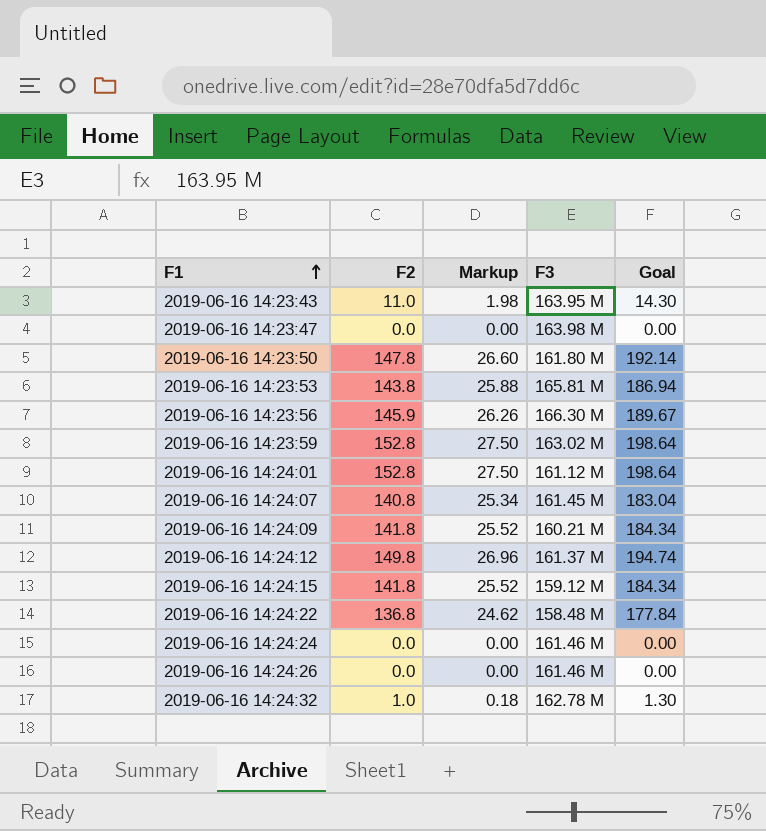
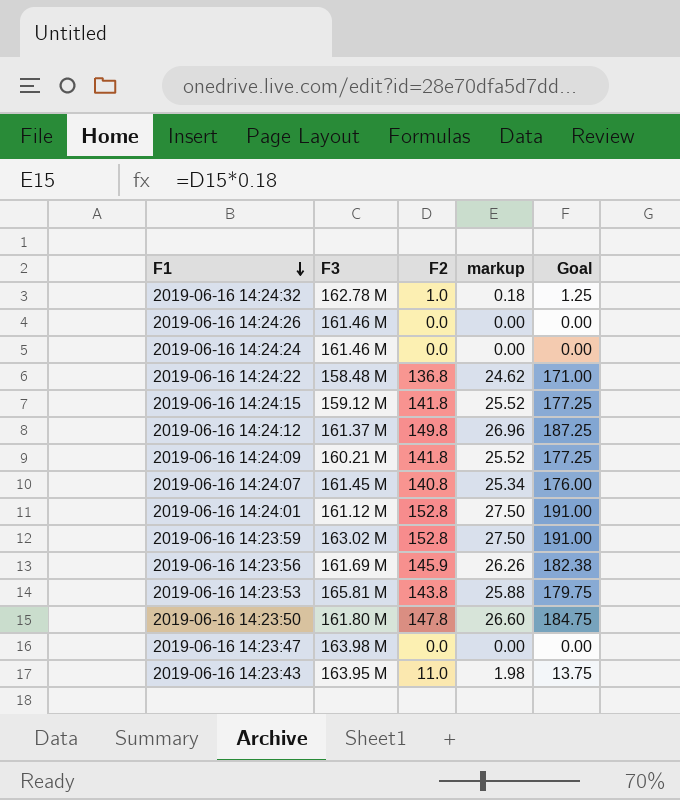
row order: F1 ascending -> F1 descending
column F3 | position: 4 -> 2
column name: Markup -> markup
column Goal | formula: [F2] * 1.3 -> [F2] * 1.25
2019-06-16 14:23:56 | F3: 166.30 M -> 161.69 M

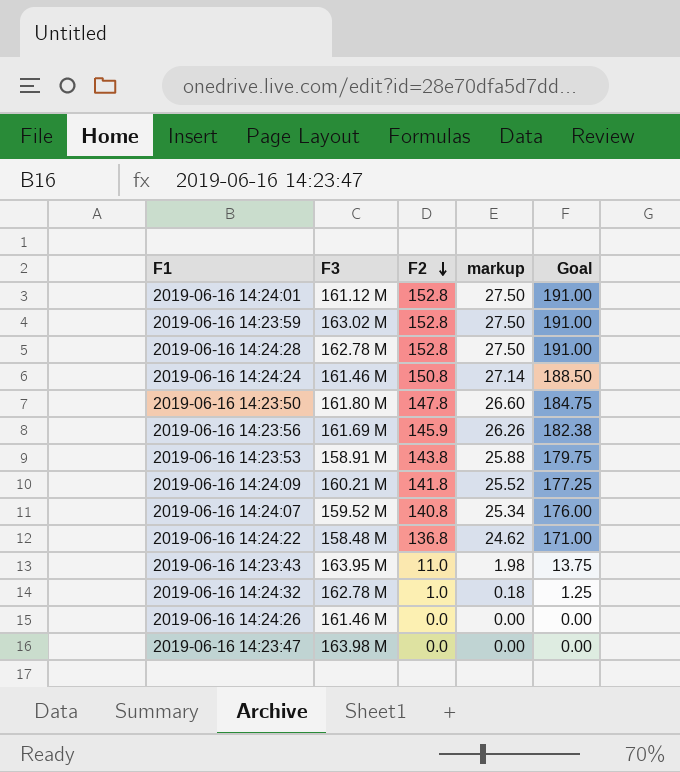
row order: F1 descending -> F2 descending
row 2019-06-16 14:24:15: 159.12 M | 141.8 | 25.52 | 177.25 -> none
row 2019-06-16 14:24:12: 161.37 M | 149.8 | 26.96 | 187.25 -> none
row 2019-06-16 14:24:28: none -> 162.78 M | 152.8 | 27.50 | 191.00
2019-06-16 14:24:24 | F2: 0.0 -> 150.8
2019-06-16 14:24:24 | markup: 0.00 -> 27.14
2019-06-16 14:24:24 | Goal: 0.00 -> 188.50
2019-06-16 14:23:53 | F3: 165.81 M -> 158.91 M
2019-06-16 14:24:07 | F3: 161.45 M -> 159.52 M

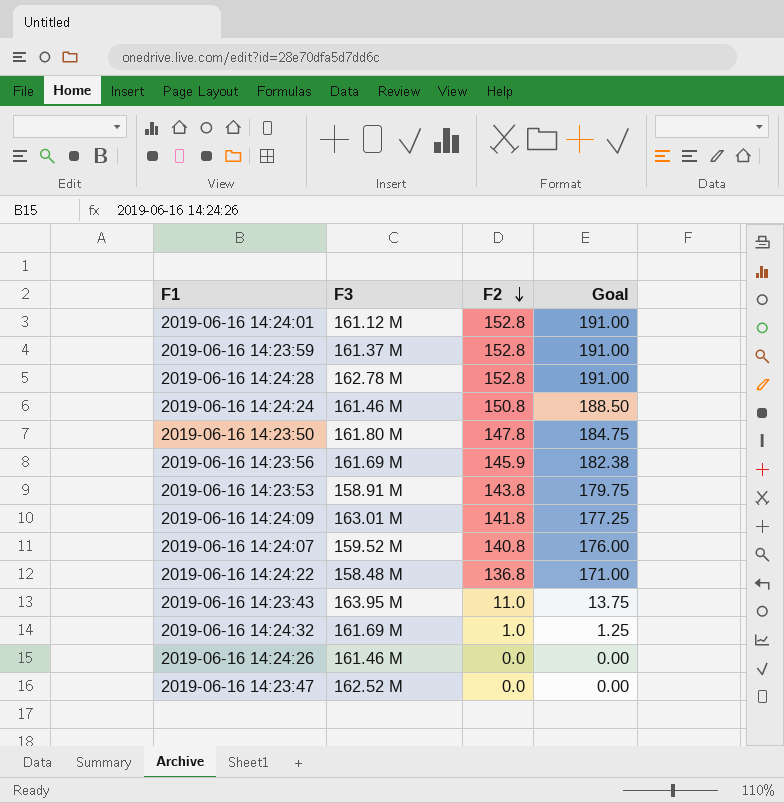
column markup | formula: [F2] * 0.18 -> none
2019-06-16 14:23:59 | F3: 163.02 M -> 161.37 M
2019-06-16 14:24:09 | F3: 160.21 M -> 163.01 M
2019-06-16 14:24:32 | F3: 162.78 M -> 161.69 M
2019-06-16 14:23:47 | F3: 163.98 M -> 162.52 M

